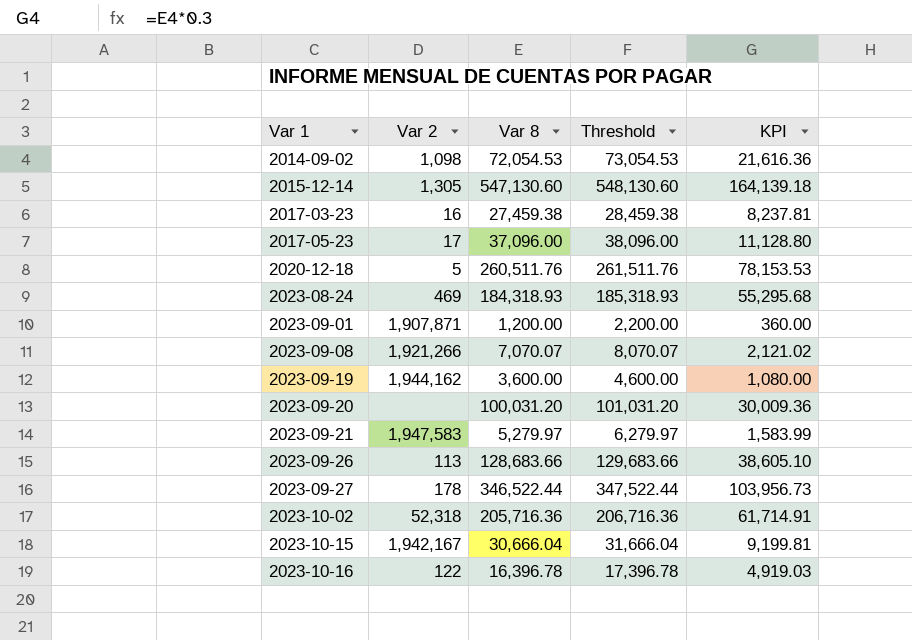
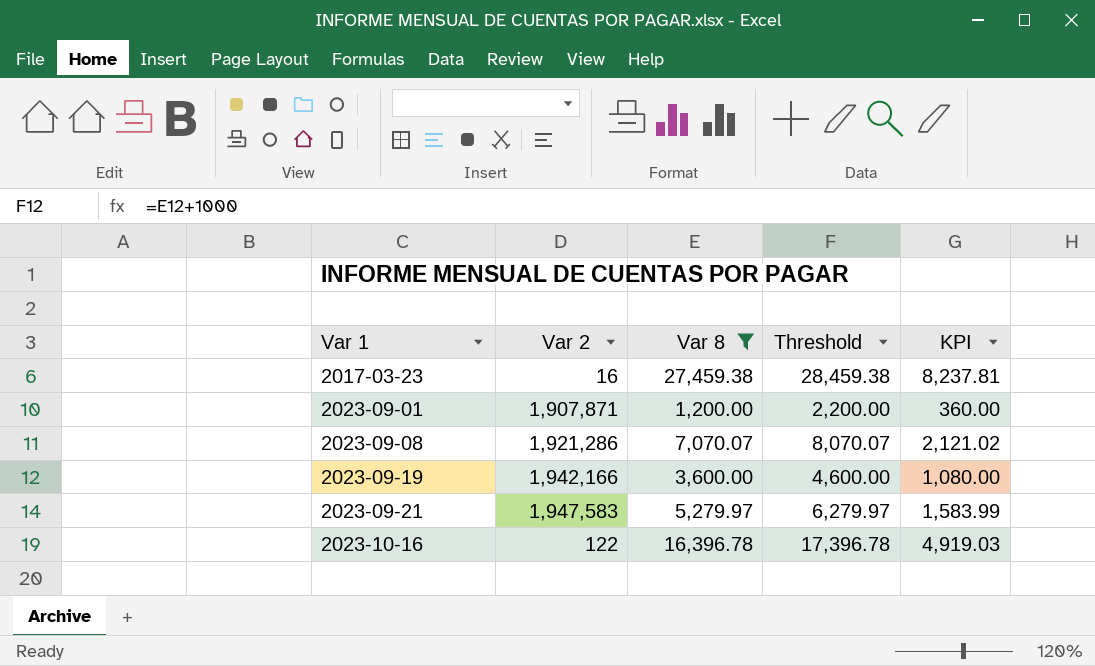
filter: none -> Var 8 <= 27,459.38
2023-09-08 | Var 2: 1,921,266 -> 1,921,286
2023-09-19 | Var 2: 1,944,162 -> 1,942,166

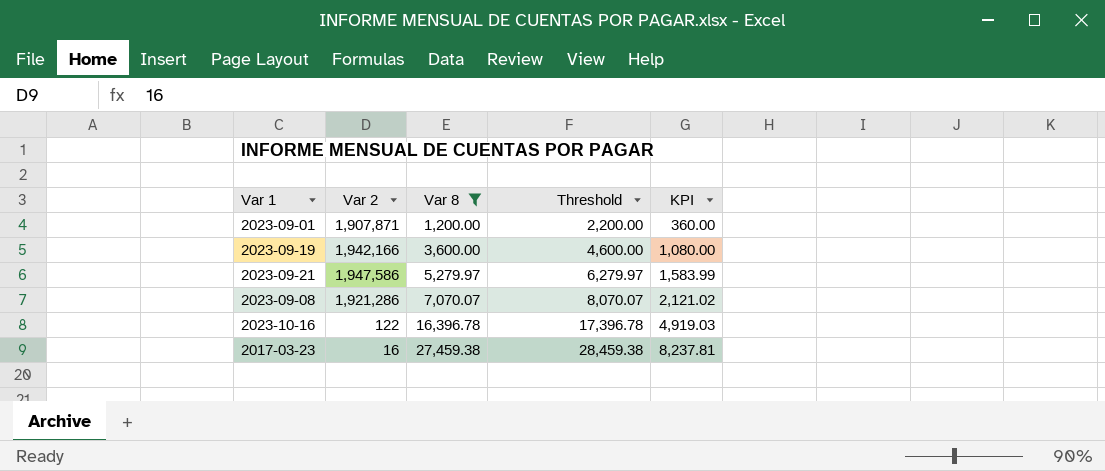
row order: Var 1 ascending -> Var 8 ascending
2023-09-21 | Var 2: 1,947,583 -> 1,947,586

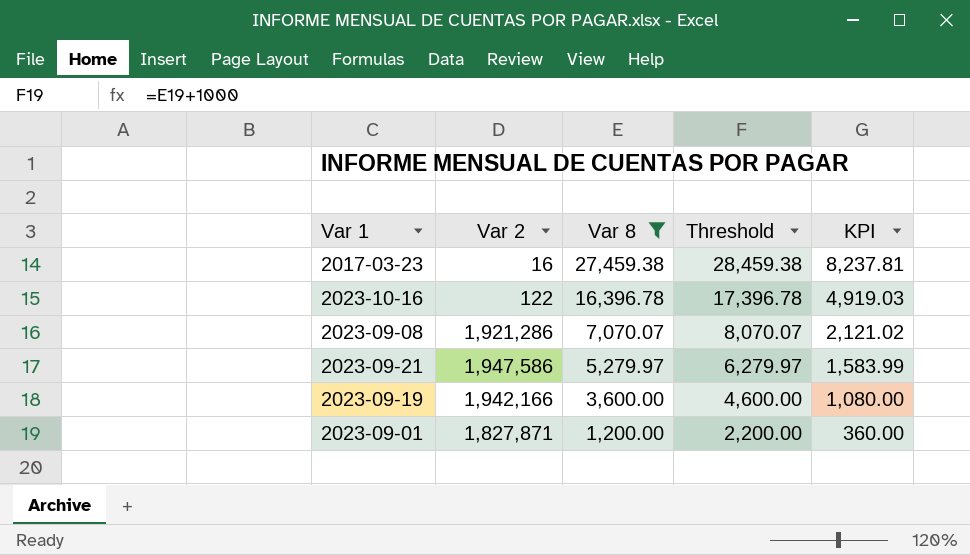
row order: Var 8 ascending -> Var 8 descending
2023-09-01 | Var 2: 1,907,871 -> 1,827,871

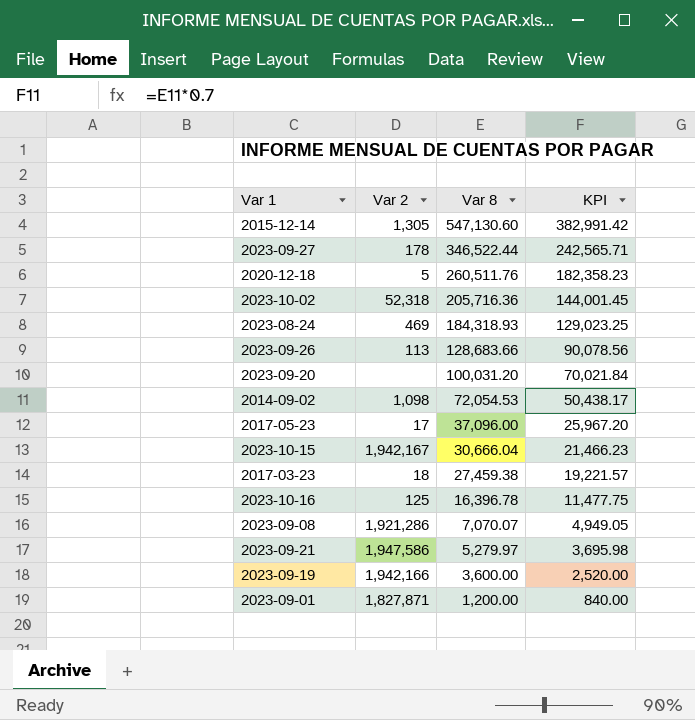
filter: Var 8 <= 27,459.38 -> none
column Threshold | formula: [Var 8] + 1000 -> none
column KPI | formula: [Var 8] * 0.3 -> [Var 8] * 0.7
2017-03-23 | Var 2: 16 -> 18
2023-10-16 | Var 2: 122 -> 125

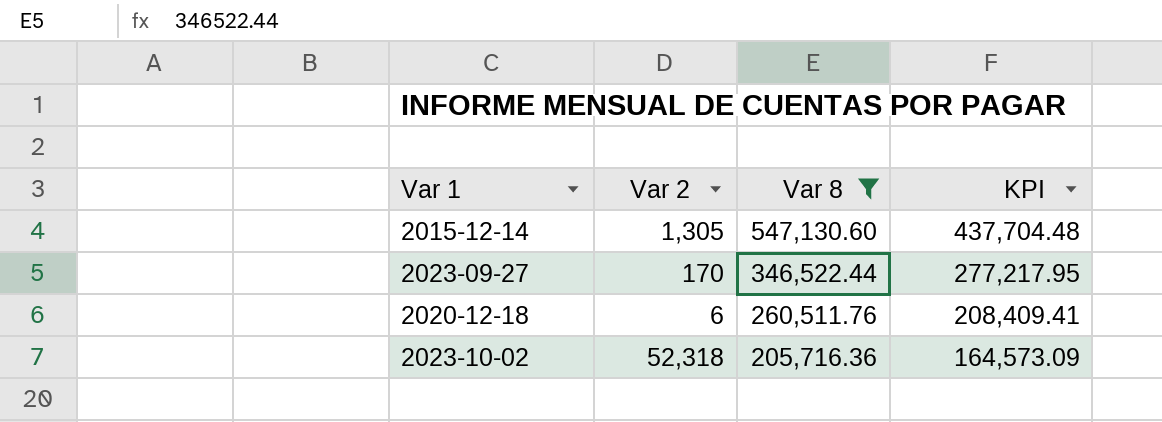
filter: none -> Var 8 >= 205,716.36
column KPI | formula: [Var 8] * 0.7 -> [Var 8] * 0.8
2023-09-27 | Var 2: 178 -> 170
2020-12-18 | Var 2: 5 -> 6

